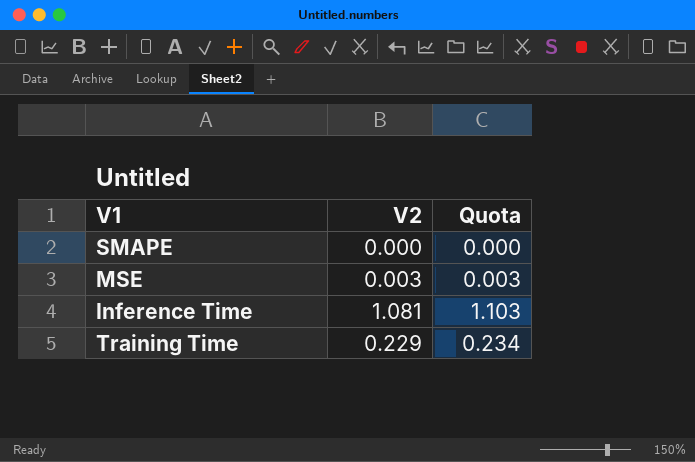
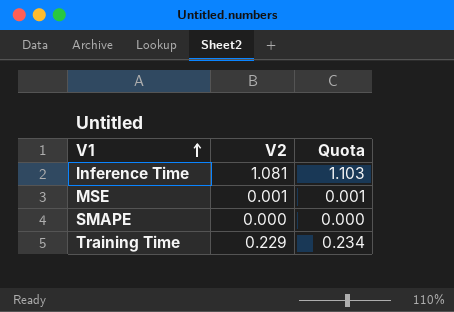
row order: none -> V1 ascending
MSE | V2: 0.003 -> 0.001
MSE | Quota: 0.003 -> 0.001

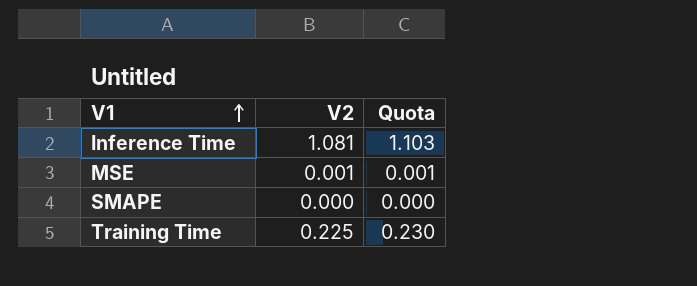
Training Time | V2: 0.229 -> 0.225
Training Time | Quota: 0.234 -> 0.230

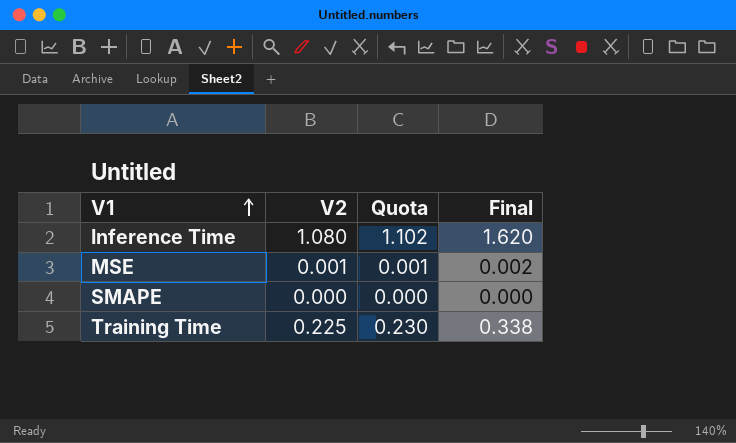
column Final | formula: none -> [V2] * 1.5
Inference Time | V2: 1.081 -> 1.080
Inference Time | Quota: 1.103 -> 1.102

